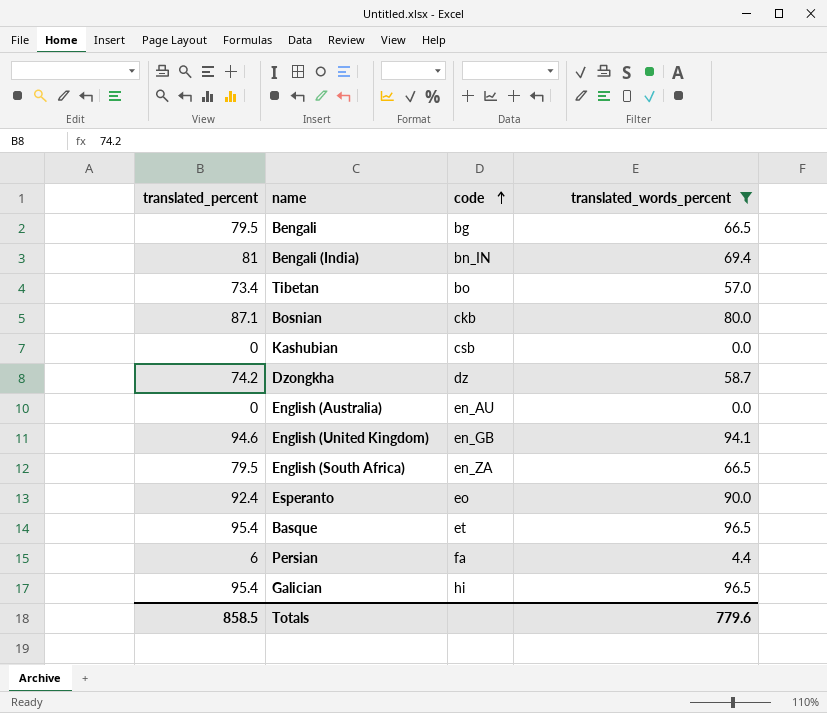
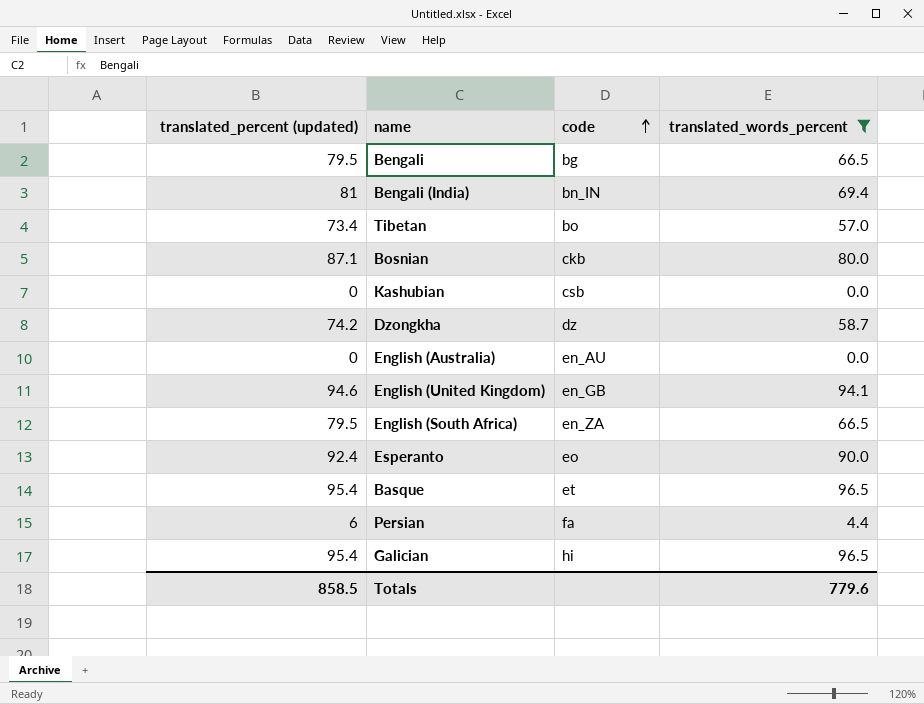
column name: translated_percent -> translated_percent (updated)

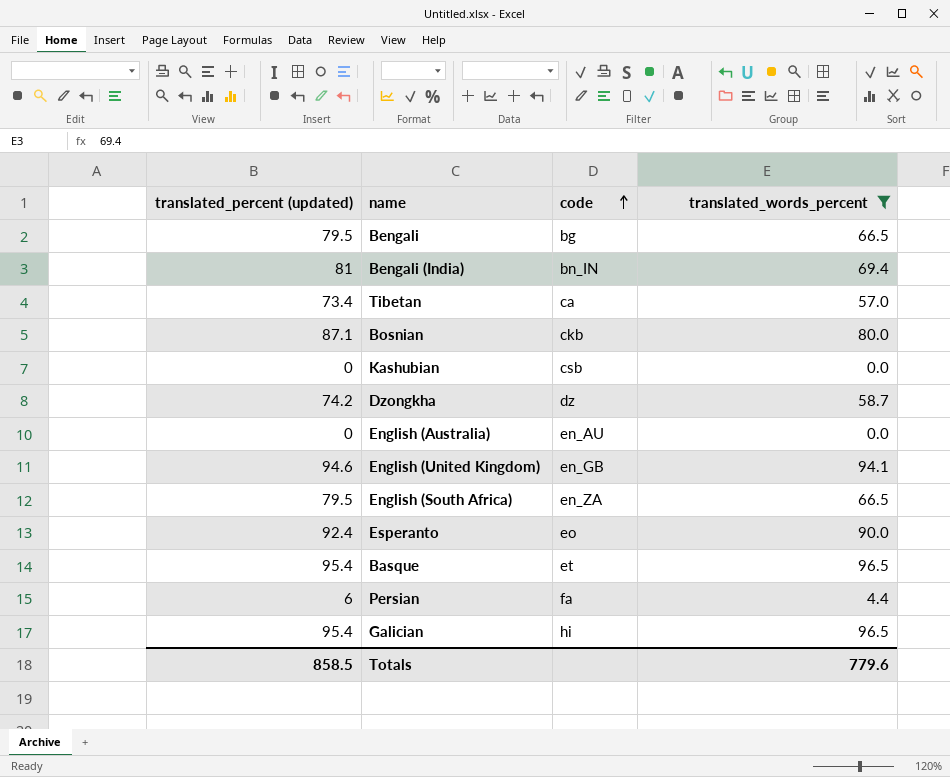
Tibetan | code: bo -> ca

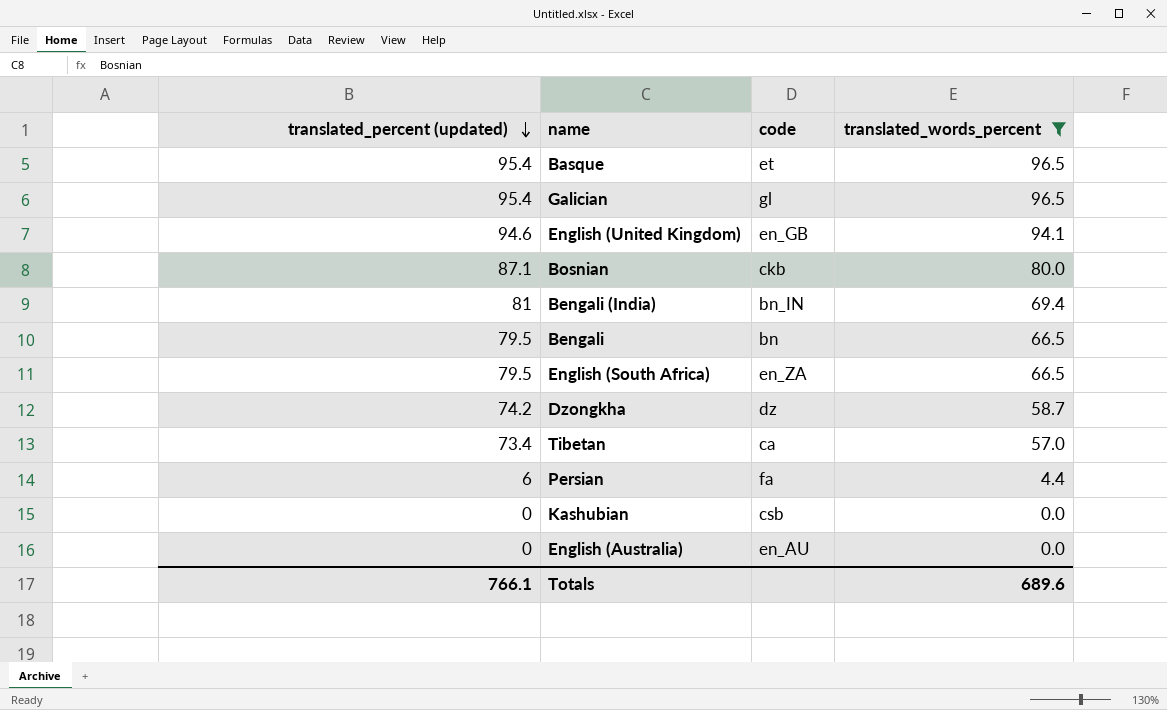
row order: code ascending -> translated_percent (updated) descending
row Esperanto: 92.4 | eo | 90.0 -> none
Galician | code: hi -> gl
Bengali | code: bg -> bn
Totals | translated_percent (updated): 858.5 -> 766.1
Totals | translated_words_percent: 779.6 -> 689.6

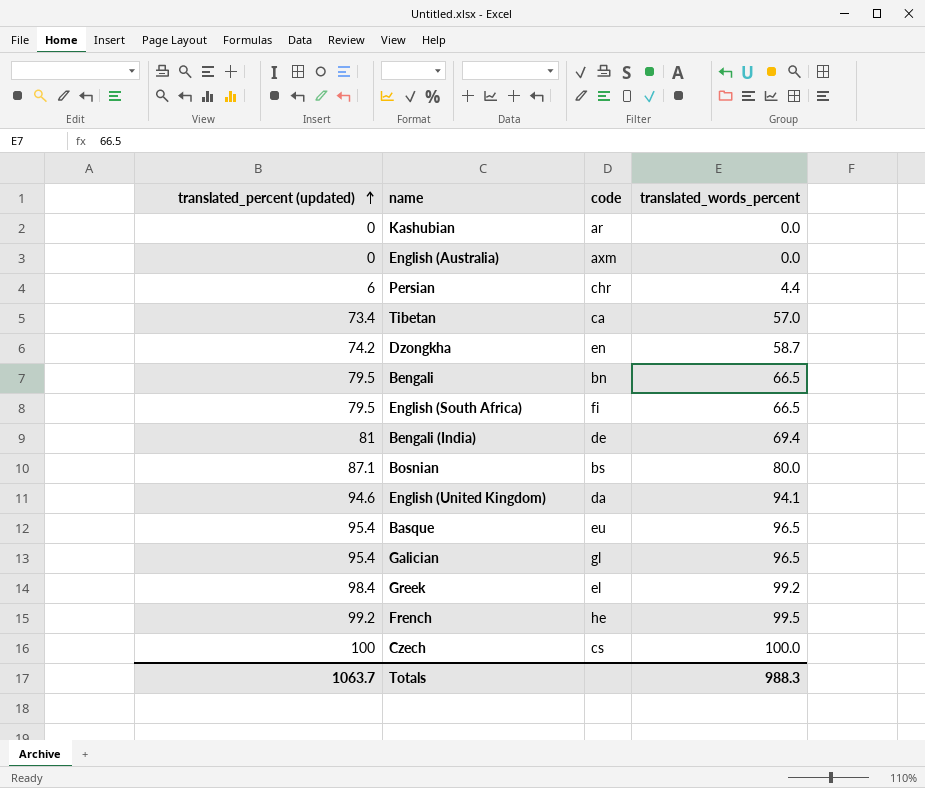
filter: translated_words_percent <= 96.5 -> none
row order: translated_percent (updated) descending -> translated_percent (updated) ascending
Kashubian | code: csb -> ar
English (Australia) | code: en_AU -> axm
Persian | code: fa -> chr
Dzongkha | code: dz -> en
English (South Africa) | code: en_ZA -> fi
Bengali (India) | code: bn_IN -> de
Bosnian | code: ckb -> bs
English (United Kingdom) | code: en_GB -> da
Basque | code: et -> eu
Totals | translated_percent (updated): 766.1 -> 1063.7
Totals | translated_words_percent: 689.6 -> 988.3

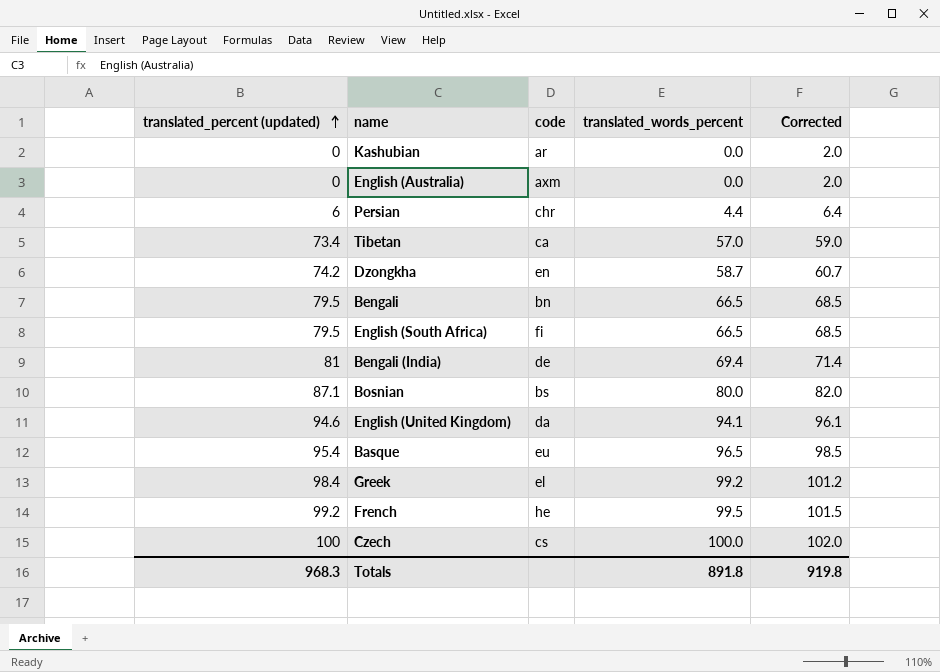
column Corrected | formula: none -> [translated_words_percent] + 2
row Galician: 95.4 | gl | 96.5 -> none
Totals | translated_percent (updated): 1063.7 -> 968.3
Totals | translated_words_percent: 988.3 -> 891.8

